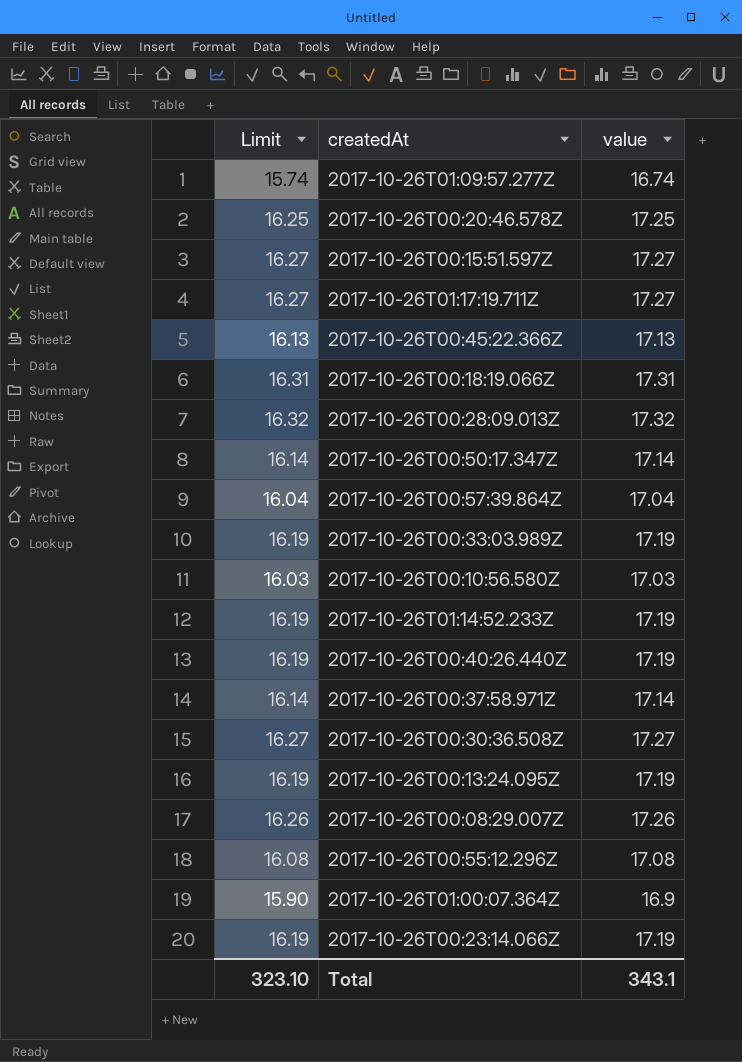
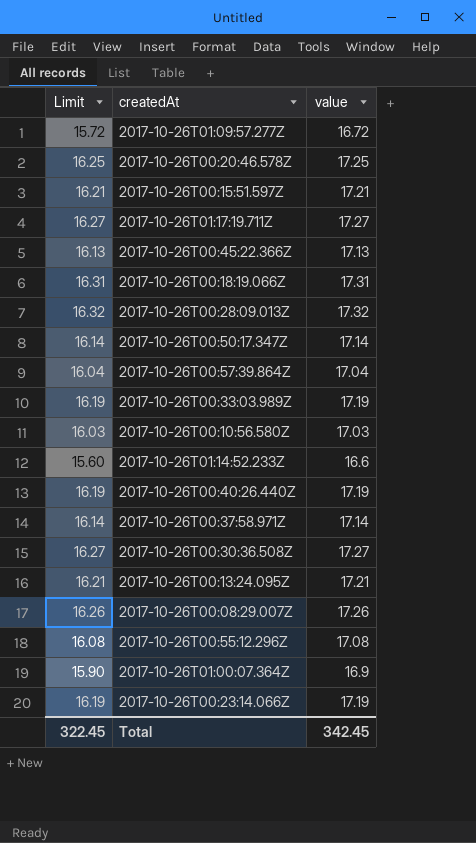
2017-10-26T01:09:57.277Z | Limit: 15.74 -> 15.72
2017-10-26T01:09:57.277Z | value: 16.74 -> 16.72
2017-10-26T00:15:51.597Z | Limit: 16.27 -> 16.21
2017-10-26T00:15:51.597Z | value: 17.27 -> 17.21
2017-10-26T01:14:52.233Z | Limit: 16.19 -> 15.60
2017-10-26T01:14:52.233Z | value: 17.19 -> 16.6
2017-10-26T00:13:24.095Z | Limit: 16.19 -> 16.21
2017-10-26T00:13:24.095Z | value: 17.19 -> 17.21
Total | Limit: 323.10 -> 322.45
Total | value: 343.1 -> 342.45

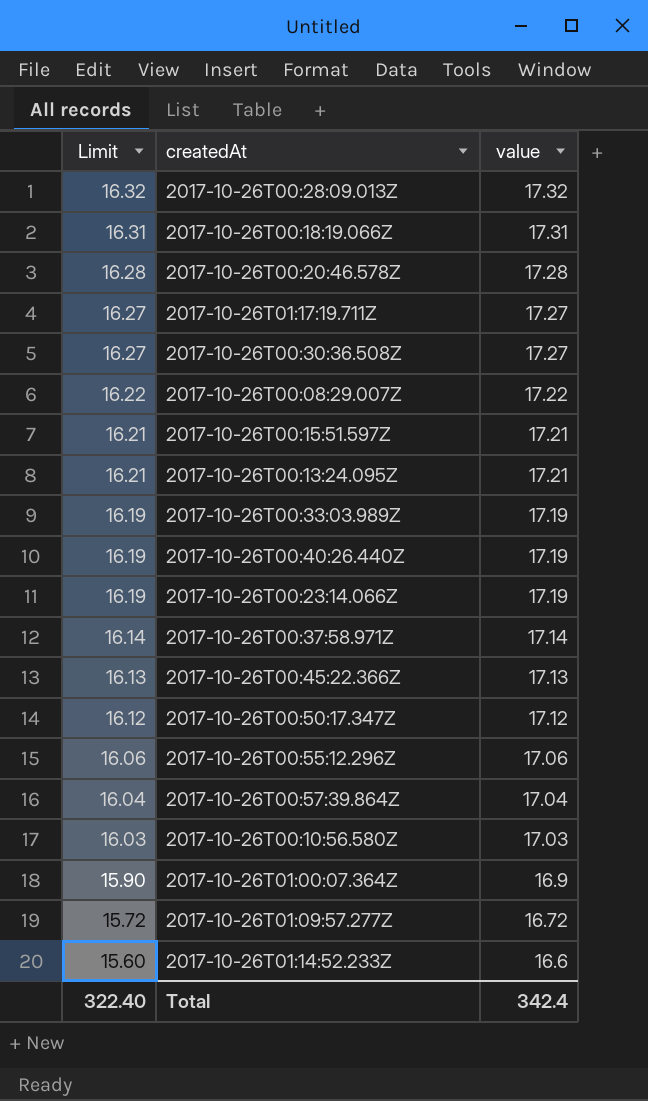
row order: none -> Limit descending
2017-10-26T00:20:46.578Z | Limit: 16.25 -> 16.28
2017-10-26T00:20:46.578Z | value: 17.25 -> 17.28
2017-10-26T00:08:29.007Z | Limit: 16.26 -> 16.22
2017-10-26T00:08:29.007Z | value: 17.26 -> 17.22
2017-10-26T00:50:17.347Z | Limit: 16.14 -> 16.12
2017-10-26T00:50:17.347Z | value: 17.14 -> 17.12
2017-10-26T00:55:12.296Z | Limit: 16.08 -> 16.06
2017-10-26T00:55:12.296Z | value: 17.08 -> 17.06
Total | Limit: 322.45 -> 322.40
Total | value: 342.45 -> 342.4

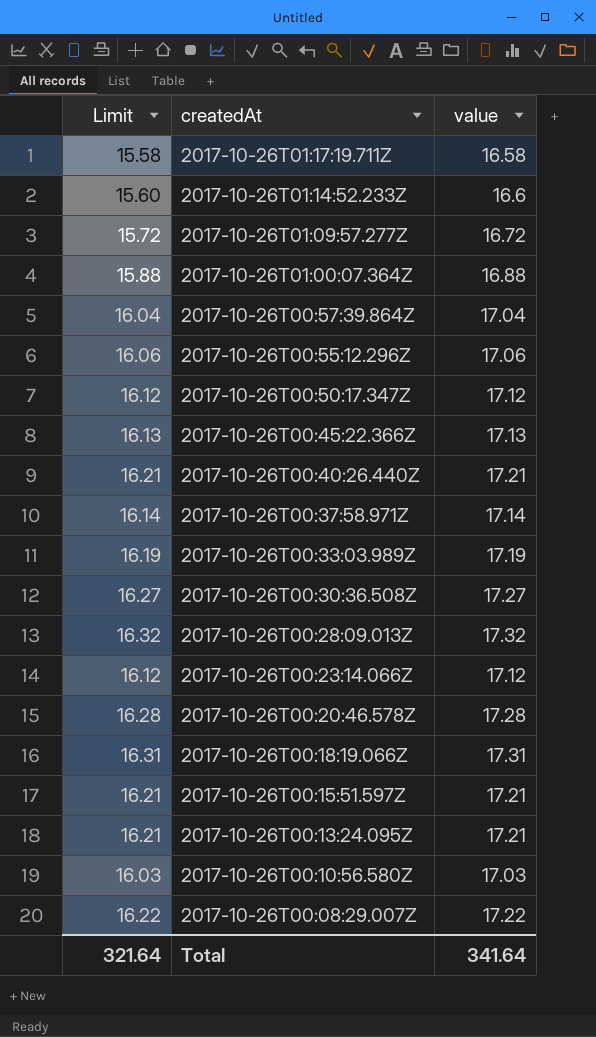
row order: Limit descending -> createdAt descending
2017-10-26T01:17:19.711Z | Limit: 16.27 -> 15.58
2017-10-26T01:17:19.711Z | value: 17.27 -> 16.58
2017-10-26T01:00:07.364Z | Limit: 15.90 -> 15.88
2017-10-26T01:00:07.364Z | value: 16.9 -> 16.88
2017-10-26T00:40:26.440Z | Limit: 16.19 -> 16.21
2017-10-26T00:40:26.440Z | value: 17.19 -> 17.21
2017-10-26T00:23:14.066Z | Limit: 16.19 -> 16.12
2017-10-26T00:23:14.066Z | value: 17.19 -> 17.12
Total | Limit: 322.40 -> 321.64
Total | value: 342.4 -> 341.64

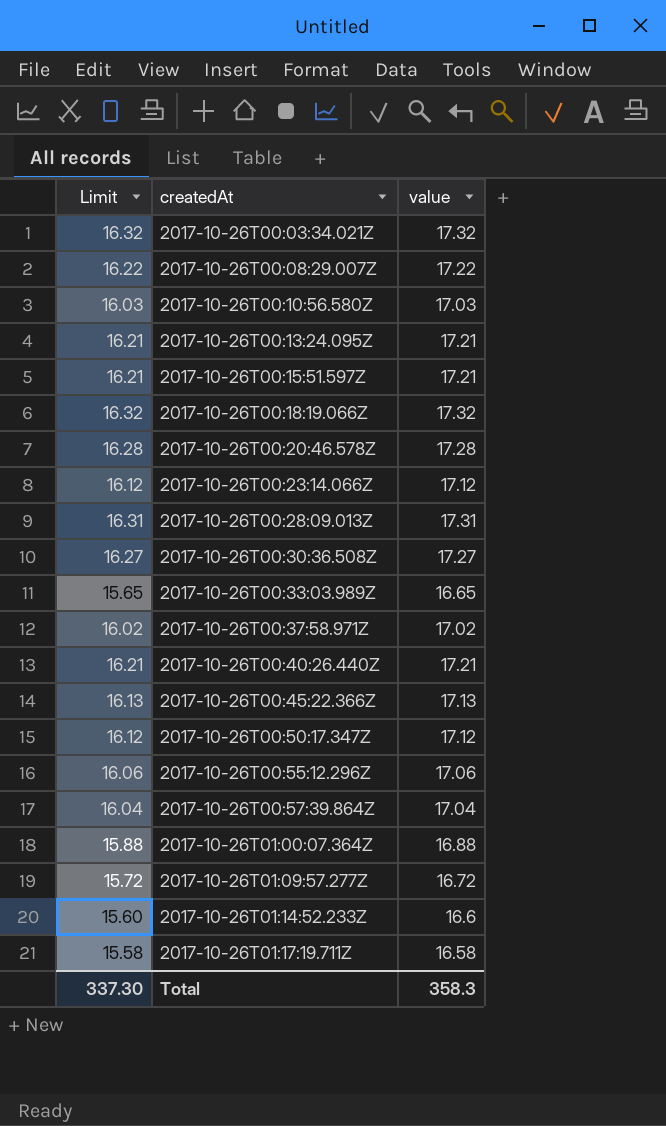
row order: createdAt descending -> createdAt ascending
row 2017-10-26T00:03:34.021Z: none -> 16.32 | 17.32
2017-10-26T00:18:19.066Z | Limit: 16.31 -> 16.32
2017-10-26T00:18:19.066Z | value: 17.31 -> 17.32
2017-10-26T00:28:09.013Z | Limit: 16.32 -> 16.31
2017-10-26T00:28:09.013Z | value: 17.32 -> 17.31
2017-10-26T00:33:03.989Z | Limit: 16.19 -> 15.65
2017-10-26T00:33:03.989Z | value: 17.19 -> 16.65
2017-10-26T00:37:58.971Z | Limit: 16.14 -> 16.02
2017-10-26T00:37:58.971Z | value: 17.14 -> 17.02
Total | Limit: 321.64 -> 337.30
Total | value: 341.64 -> 358.3

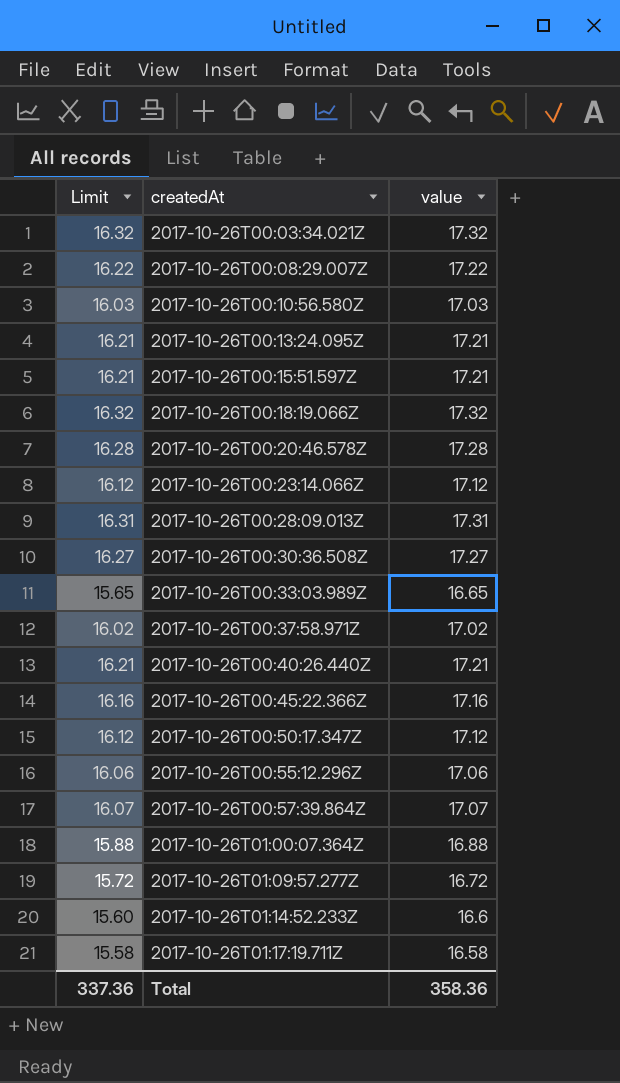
2017-10-26T00:45:22.366Z | Limit: 16.13 -> 16.16
2017-10-26T00:45:22.366Z | value: 17.13 -> 17.16
2017-10-26T00:57:39.864Z | Limit: 16.04 -> 16.07
2017-10-26T00:57:39.864Z | value: 17.04 -> 17.07
Total | Limit: 337.30 -> 337.36
Total | value: 358.3 -> 358.36

